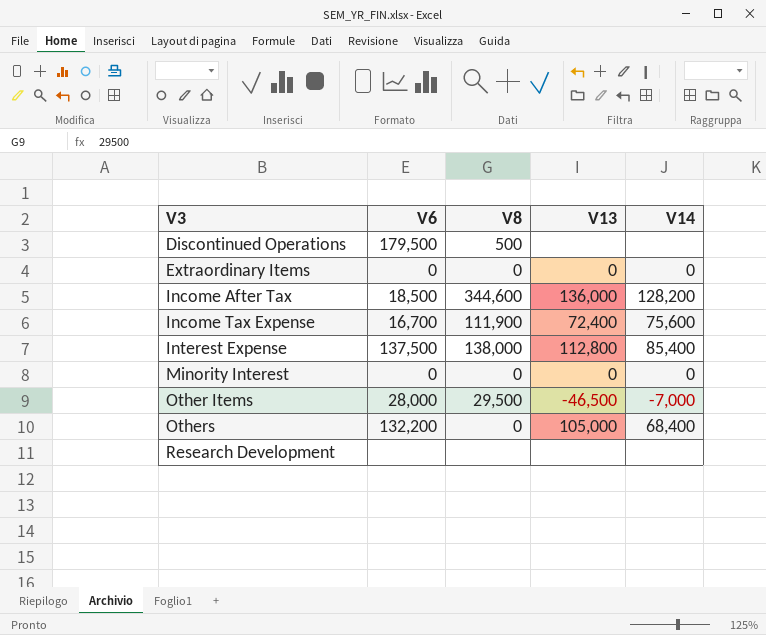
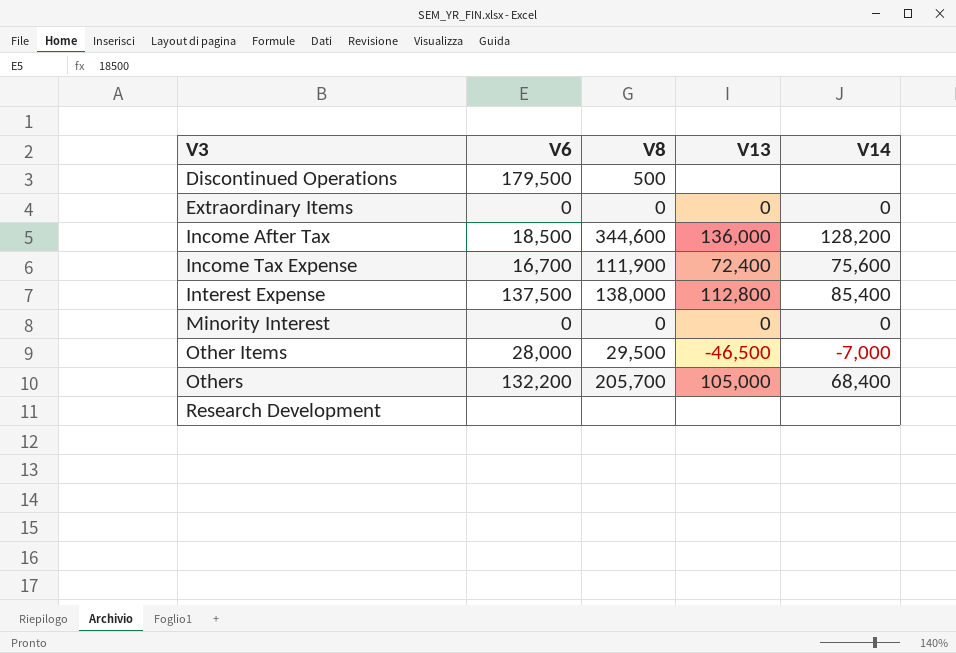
Others | V8: 0 -> 205,700

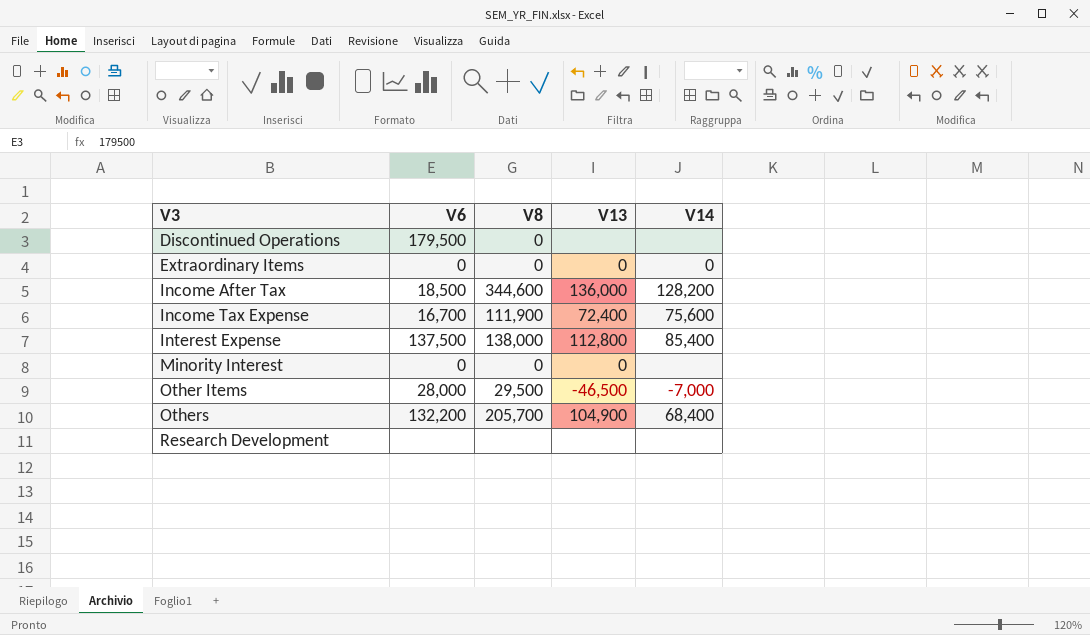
Discontinued Operations | V8: 500 -> 0
Minority Interest | V14: 0 -> none
Others | V13: 105,000 -> 104,900

